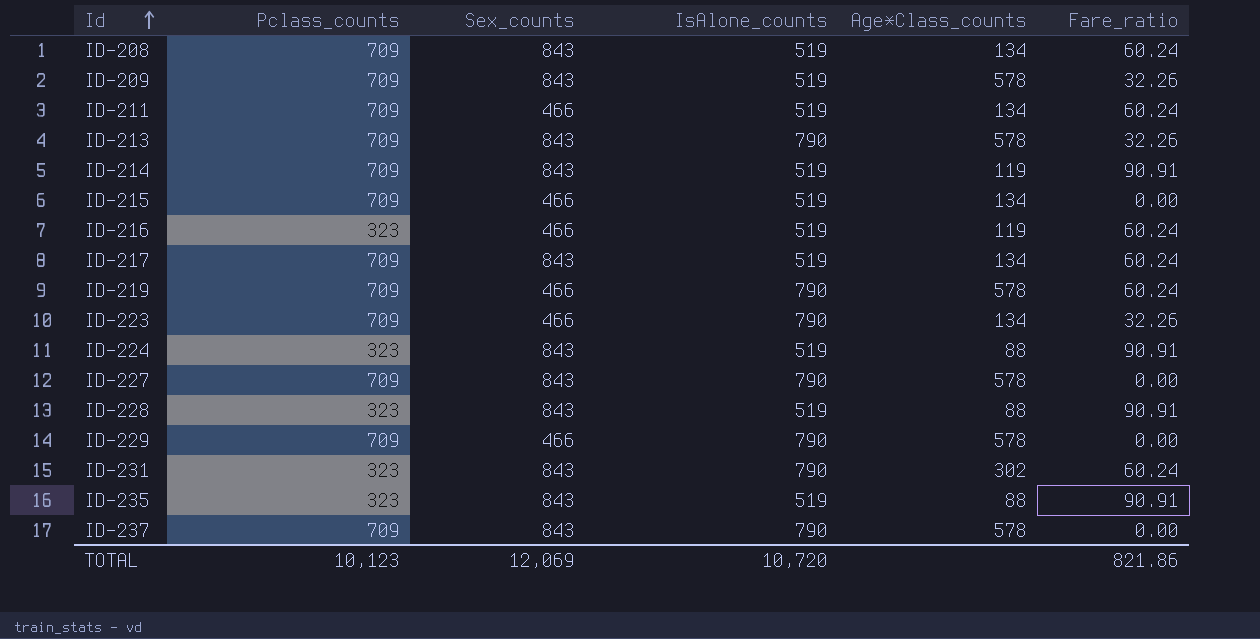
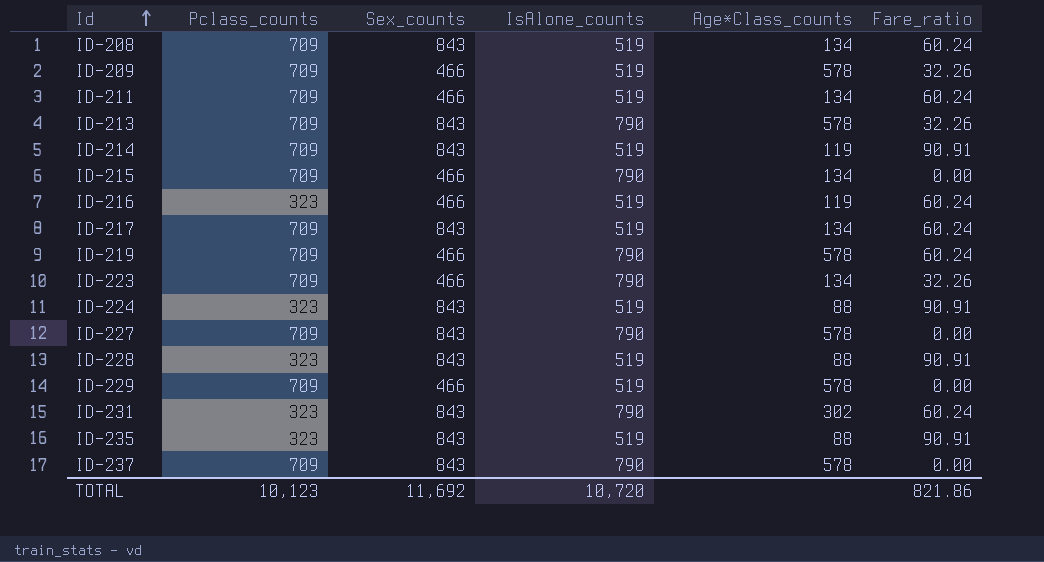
ID-209 | Sex_counts: 843 -> 466
ID-215 | IsAlone_counts: 519 -> 790
ID-229 | IsAlone_counts: 790 -> 519
TOTAL | Sex_counts: 12,069 -> 11,692

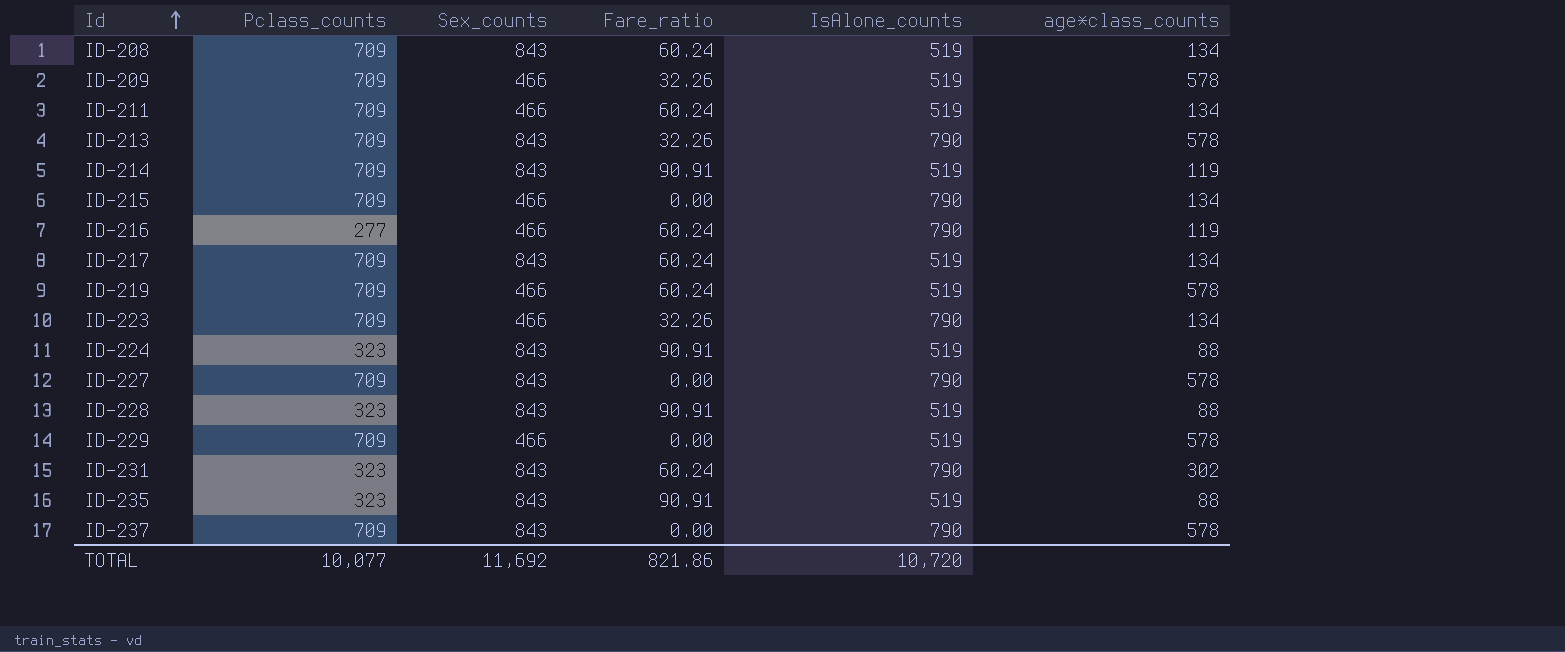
column Fare_ratio | position: 6 -> 4
column name: Age*Class_counts -> age*class_counts
ID-216 | Pclass_counts: 323 -> 277
ID-216 | IsAlone_counts: 519 -> 790
ID-219 | IsAlone_counts: 790 -> 519
TOTAL | Pclass_counts: 10,123 -> 10,077

